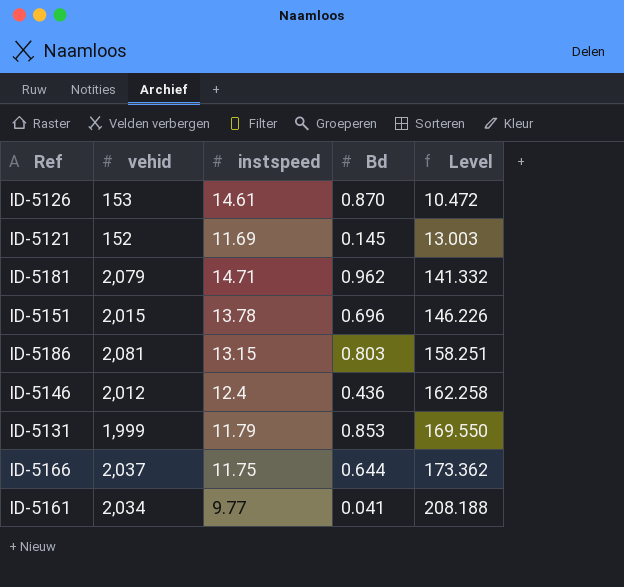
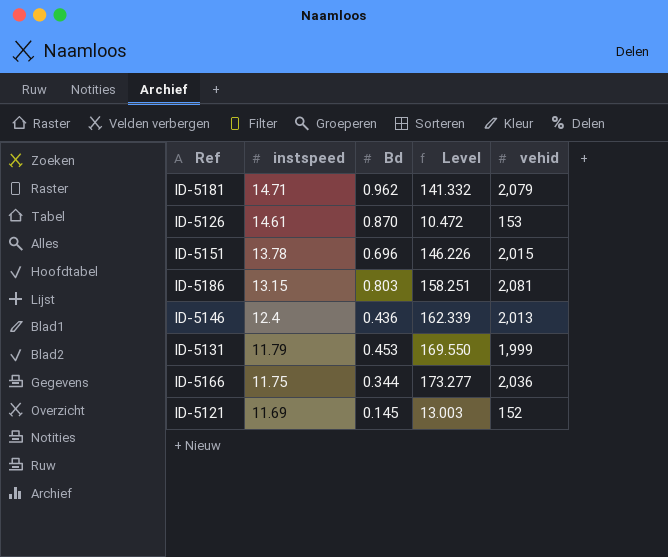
row order: Level ascending -> instspeed descending
column vehid | position: 2 -> 5
row ID-5161: 2,034 | 9.77 | 0.041 | 208.188 -> none
ID-5146 | Level: 162.258 -> 162.339
ID-5146 | vehid: 2,012 -> 2,013
ID-5131 | Bd: 0.853 -> 0.453
ID-5166 | Bd: 0.644 -> 0.344
ID-5166 | Level: 173.362 -> 173.277
ID-5166 | vehid: 2,037 -> 2,036

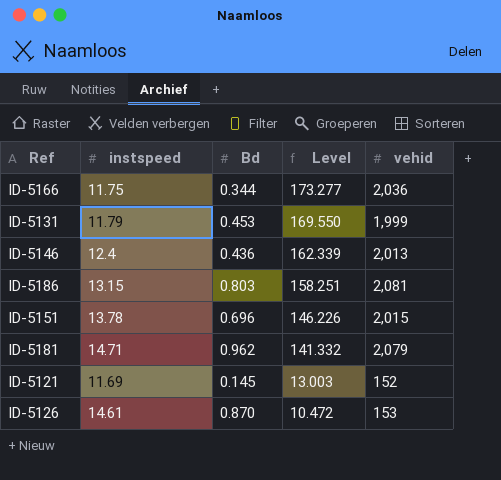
row order: instspeed descending -> Level descending

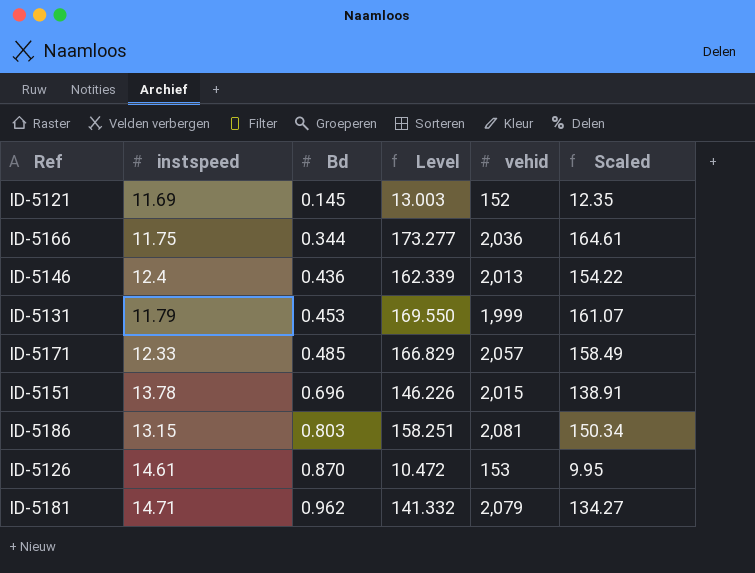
row order: Level descending -> Bd ascending
column Scaled | formula: none -> [Level] * 0.95
row ID-5171: none -> 12.33 | 0.485 | 166.829 | 2,057 | 158.49

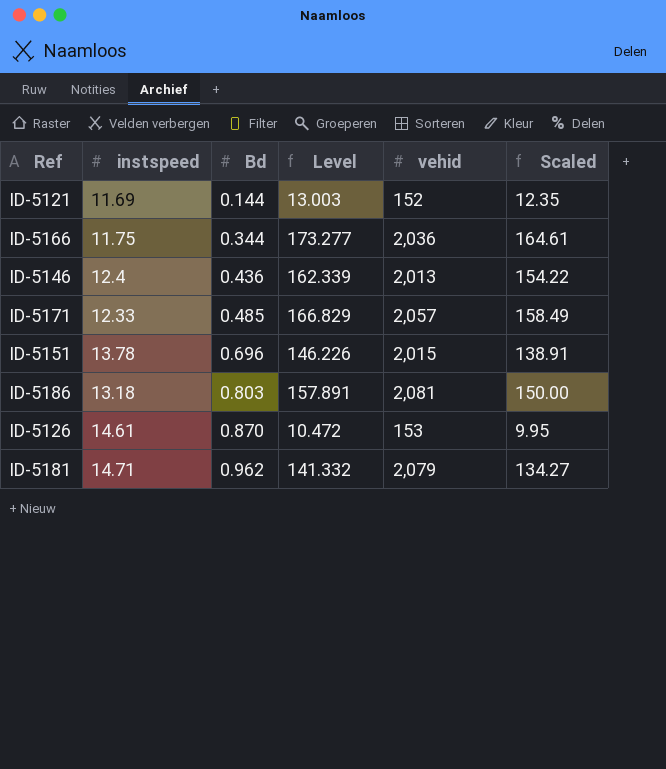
row ID-5131: 11.79 | 0.453 | 169.550 | 1,999 | 161.07 -> none
ID-5121 | Bd: 0.145 -> 0.144
ID-5186 | instspeed: 13.15 -> 13.18
ID-5186 | Level: 158.251 -> 157.891
ID-5186 | Scaled: 150.34 -> 150.00

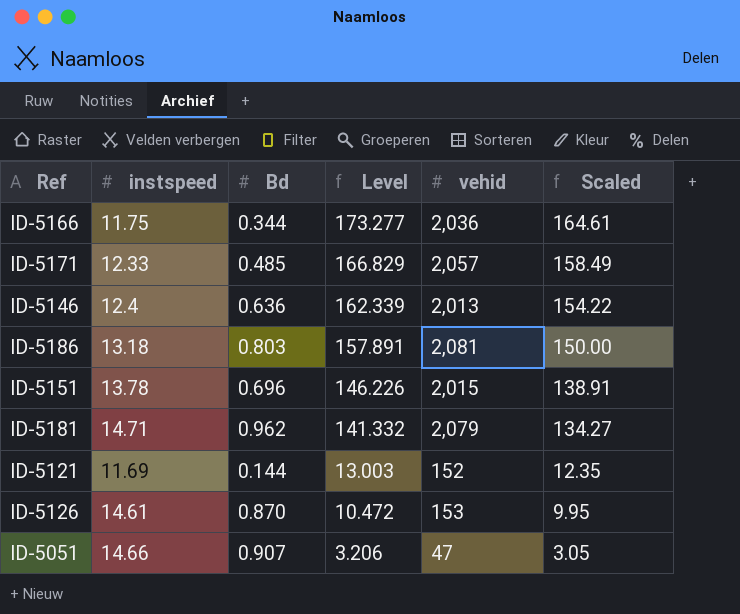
row order: Bd ascending -> Level descending
ID-5146 | Bd: 0.436 -> 0.636
row ID-5051: none -> 14.66 | 0.907 | 3.206 | 47 | 3.05

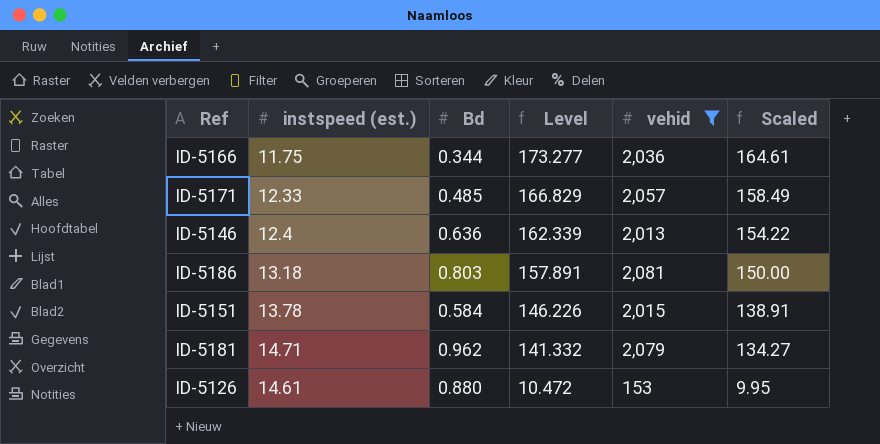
filter: none -> vehid >= 153
column name: instspeed -> instspeed (est.)
ID-5151 | Bd: 0.696 -> 0.584
ID-5126 | Bd: 0.870 -> 0.880

